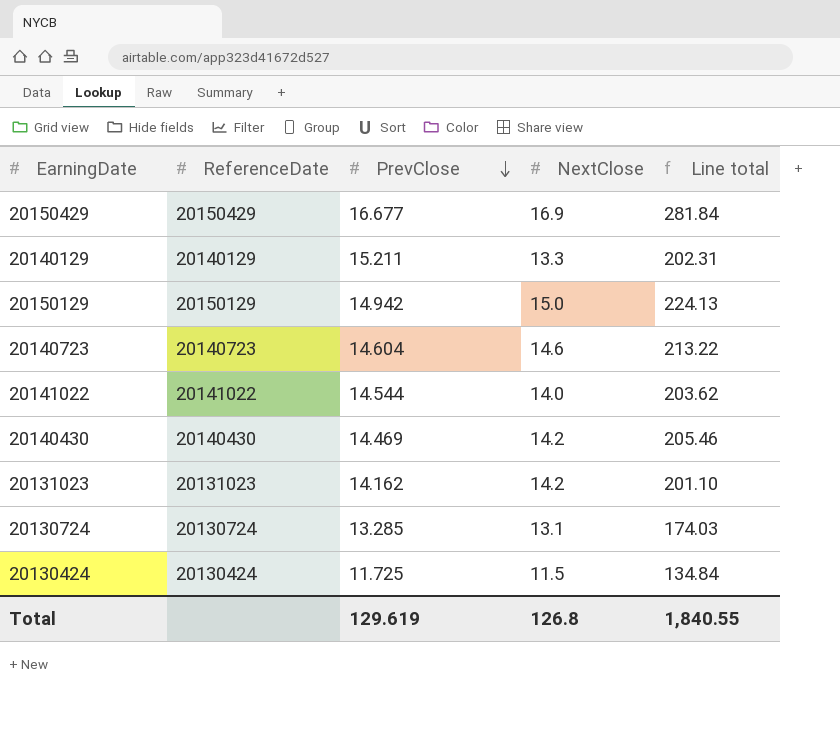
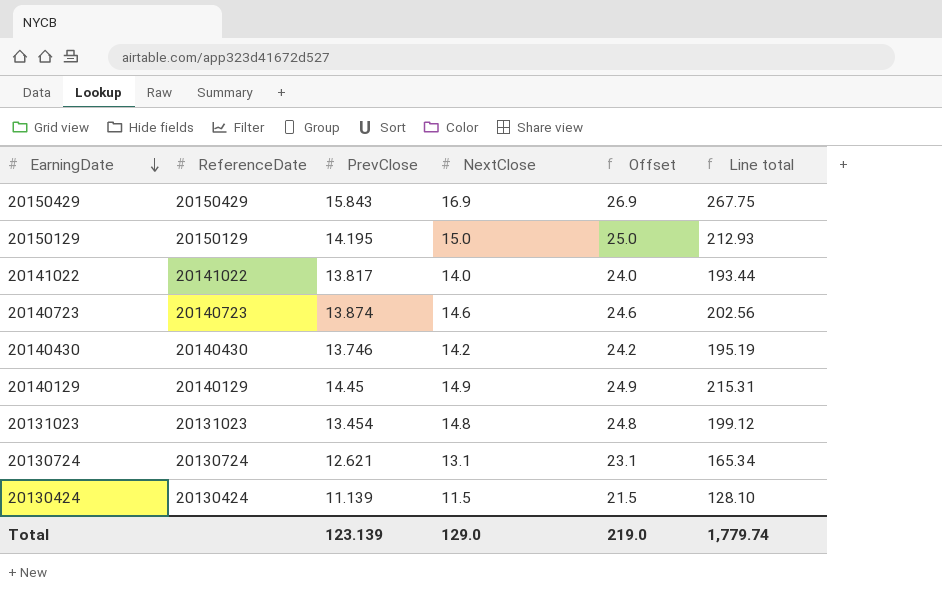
row order: PrevClose descending -> EarningDate descending
column Offset | formula: none -> [NextClose] + 10
20150429 | PrevClose: 16.677 -> 15.843
20150429 | Line total: 281.84 -> 267.75
20150129 | PrevClose: 14.942 -> 14.195
20150129 | Line total: 224.13 -> 212.93
20141022 | PrevClose: 14.544 -> 13.817
20141022 | Line total: 203.62 -> 193.44
20140723 | PrevClose: 14.604 -> 13.874
20140723 | Line total: 213.22 -> 202.56
20140430 | PrevClose: 14.469 -> 13.746
20140430 | Line total: 205.46 -> 195.19
20140129 | PrevClose: 15.211 -> 14.45
20140129 | NextClose: 13.3 -> 14.9
20140129 | Line total: 202.31 -> 215.31
20131023 | PrevClose: 14.162 -> 13.454
20131023 | NextClose: 14.2 -> 14.8
20131023 | Line total: 201.10 -> 199.12
20130724 | PrevClose: 13.285 -> 12.621
20130724 | Line total: 174.03 -> 165.34
20130424 | PrevClose: 11.725 -> 11.139
20130424 | Line total: 134.84 -> 128.10
Total | PrevClose: 129.619 -> 123.139
Total | NextClose: 126.8 -> 129.0
Total | Line total: 1,840.55 -> 1,779.74

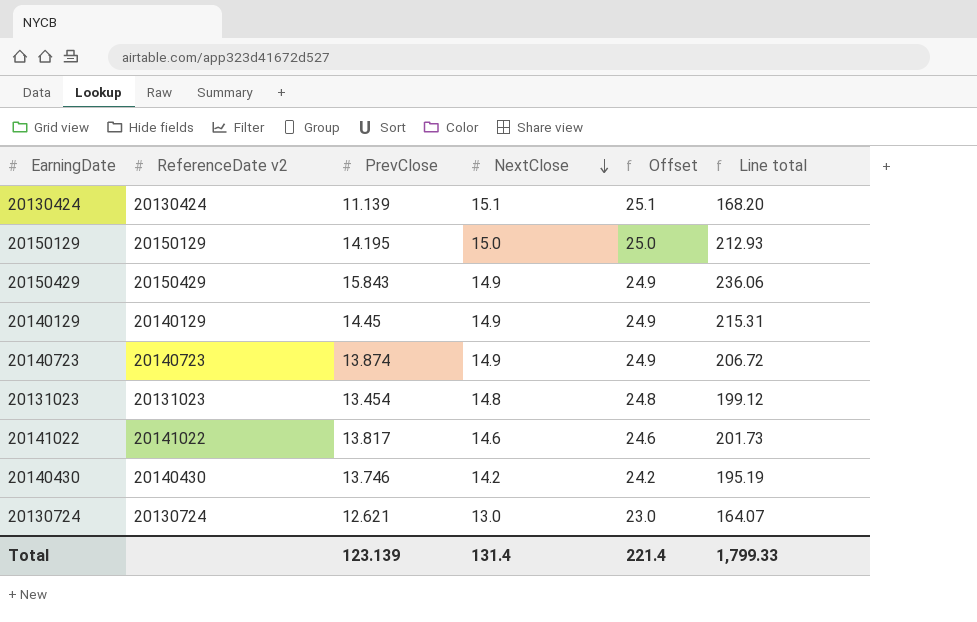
row order: EarningDate descending -> NextClose descending
column name: ReferenceDate -> ReferenceDate v2
20130424 | NextClose: 11.5 -> 15.1
20130424 | Offset: 21.5 -> 25.1
20130424 | Line total: 128.10 -> 168.20
20150429 | NextClose: 16.9 -> 14.9
20150429 | Offset: 26.9 -> 24.9
20150429 | Line total: 267.75 -> 236.06
20140723 | NextClose: 14.6 -> 14.9
20140723 | Offset: 24.6 -> 24.9
20140723 | Line total: 202.56 -> 206.72
20141022 | NextClose: 14.0 -> 14.6
20141022 | Offset: 24.0 -> 24.6
20141022 | Line total: 193.44 -> 201.73
20130724 | NextClose: 13.1 -> 13.0
20130724 | Offset: 23.1 -> 23.0
20130724 | Line total: 165.34 -> 164.07
Total | NextClose: 129.0 -> 131.4
Total | Offset: 219.0 -> 221.4
Total | Line total: 1,779.74 -> 1,799.33

